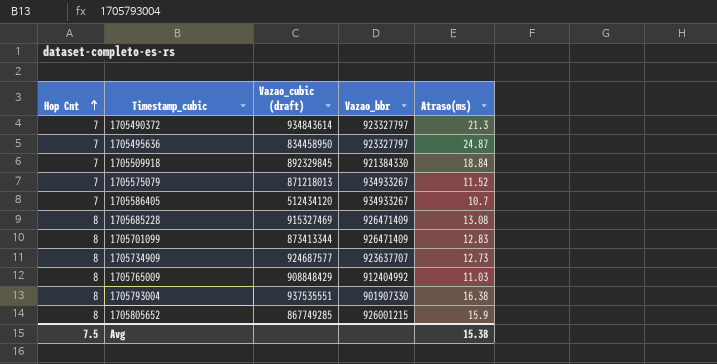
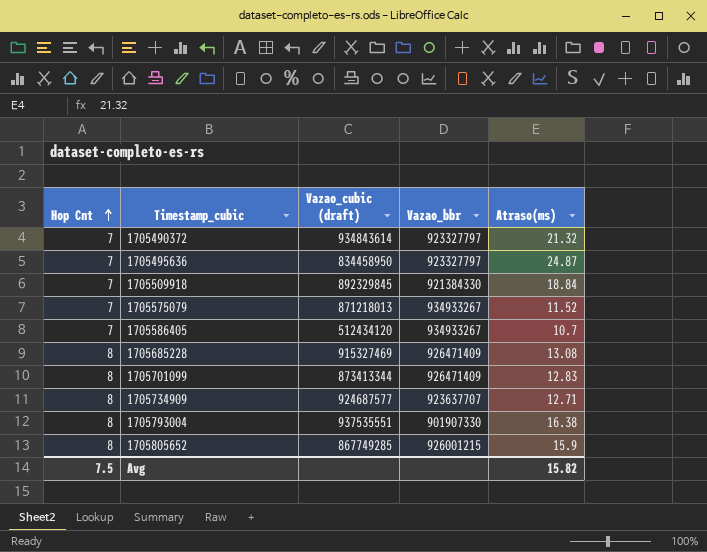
row 1705765009: 8 | 908848429 | 912404992 | 11.03 -> none
1705490372 | Atraso(ms): 21.3 -> 21.32
1705734909 | Atraso(ms): 12.73 -> 12.71
Avg | Atraso(ms): 15.38 -> 15.82

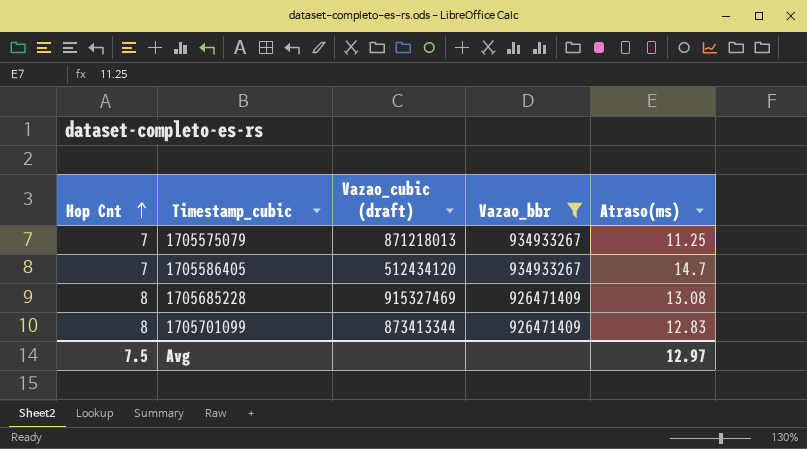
filter: none -> Vazao_bbr >= 926471409
1705575079 | Atraso(ms): 11.52 -> 11.25
1705586405 | Atraso(ms): 10.7 -> 14.7
Avg | Atraso(ms): 15.82 -> 12.97

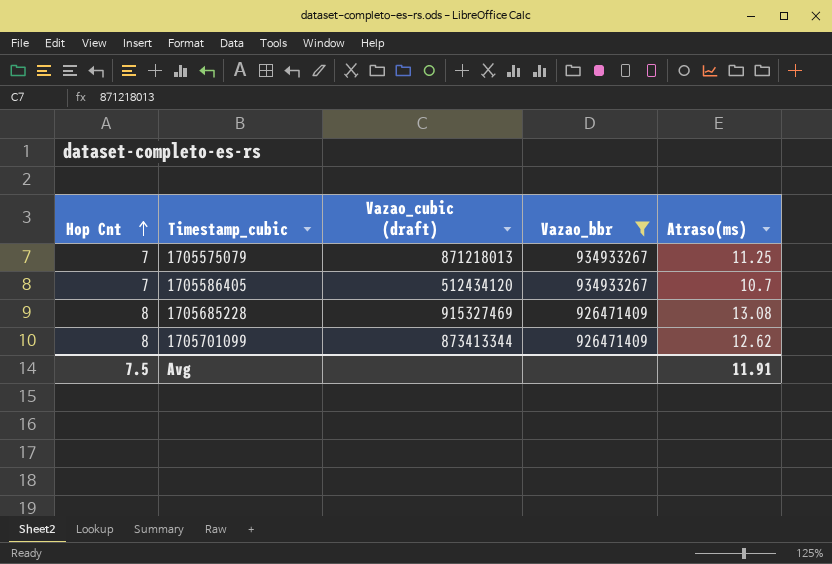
1705586405 | Atraso(ms): 14.7 -> 10.7
1705701099 | Atraso(ms): 12.83 -> 12.62
Avg | Atraso(ms): 12.97 -> 11.91

